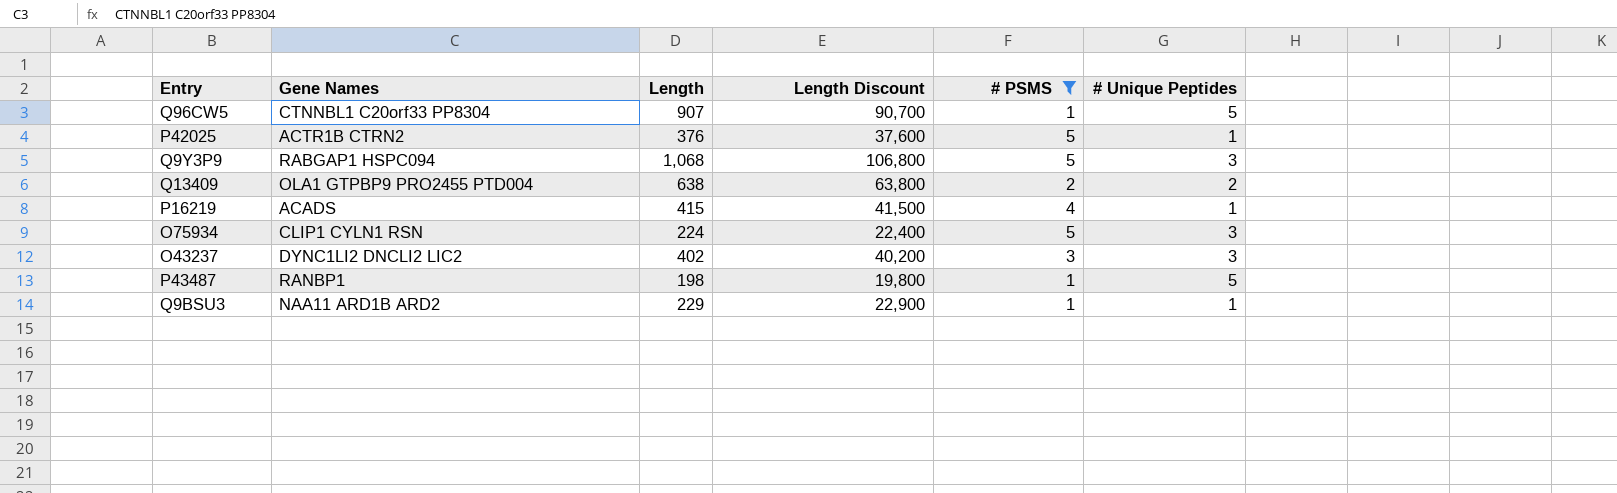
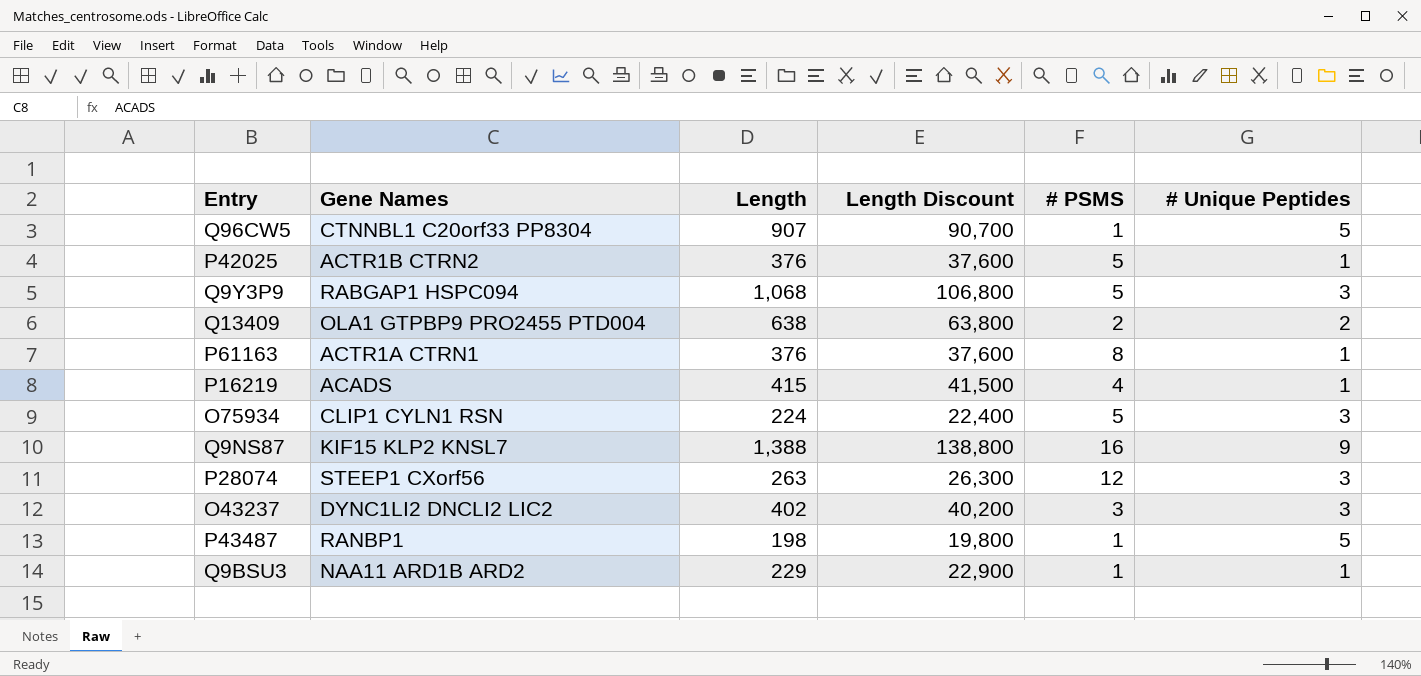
filter: # PSMS <= 5 -> none

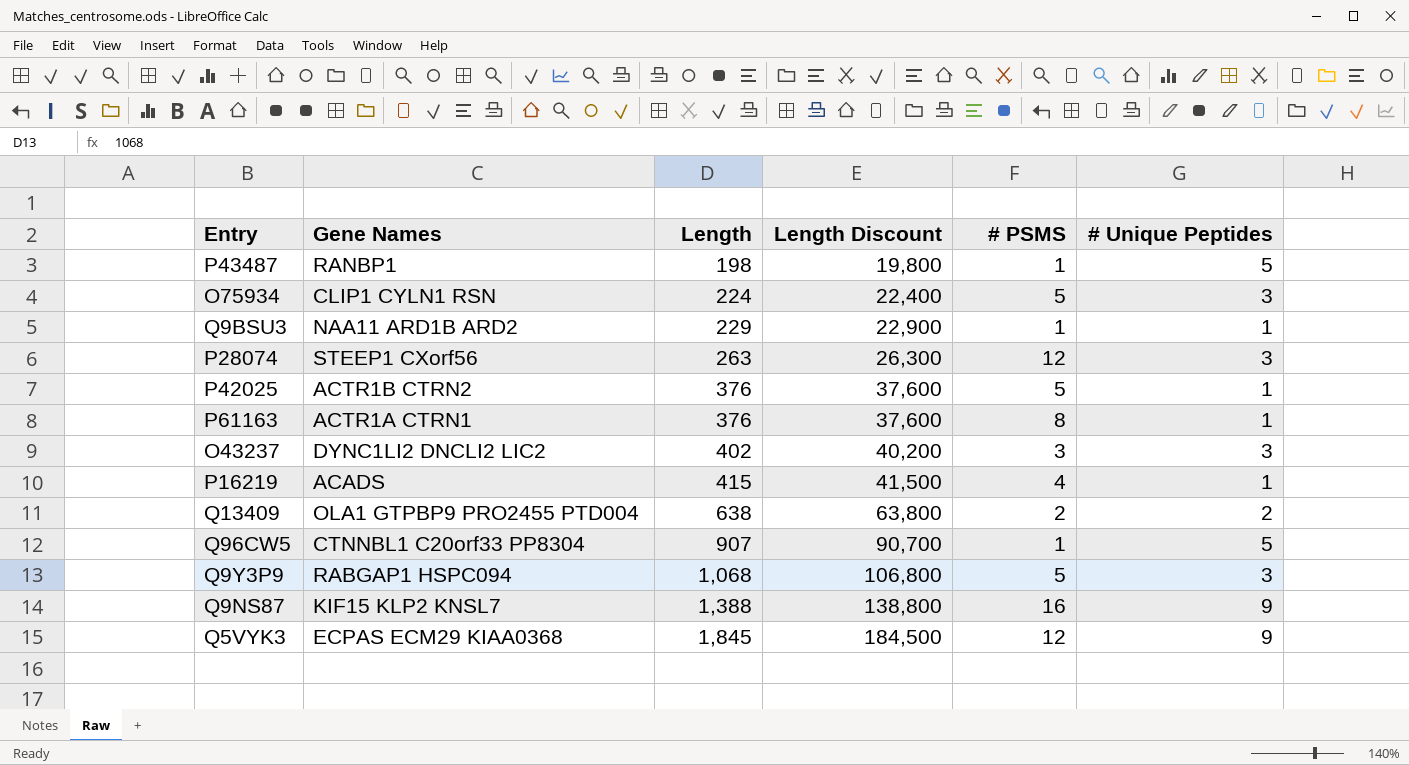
row order: none -> Length ascending
row Q5VYK3: none -> ECPAS ECM29 KIAA0368 | 1,845 | 184,500 | 12 | 9

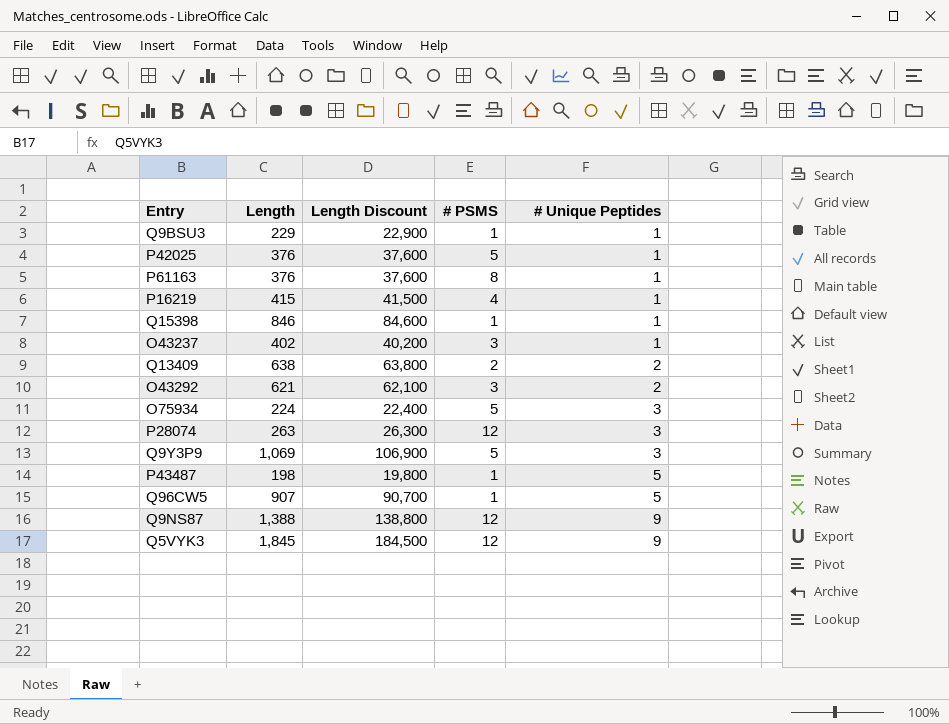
row order: Length ascending -> # Unique Peptides ascending
column Gene Names | position: 2 -> none
row Q15398: none -> 846 | 84,600 | 1 | 1
O43237 | # Unique Peptides: 3 -> 1
row O43292: none -> 621 | 62,100 | 3 | 2
Q9Y3P9 | Length: 1,068 -> 1,069
Q9Y3P9 | Length Discount: 106,800 -> 106,900
Q9NS87 | # PSMS: 16 -> 12

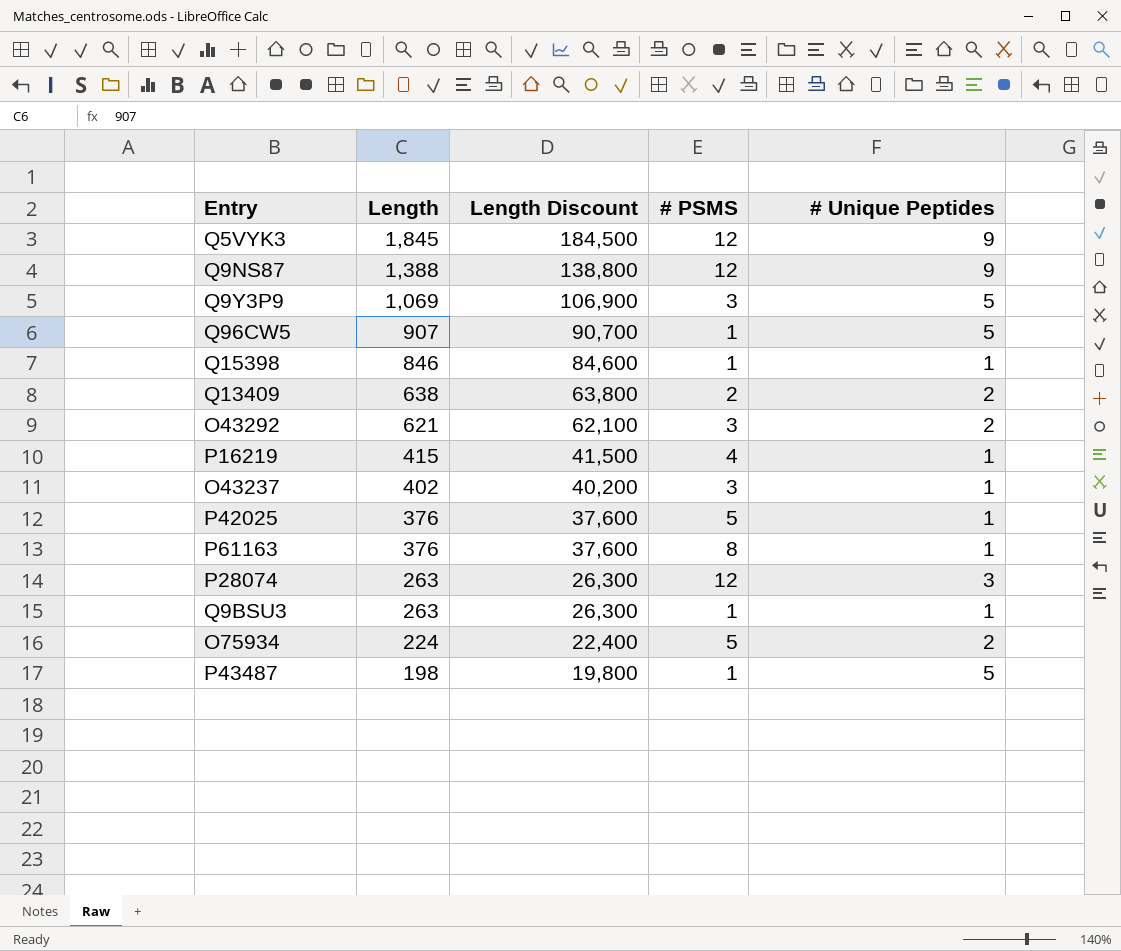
row order: # Unique Peptides ascending -> Length descending
Q9Y3P9 | # PSMS: 5 -> 3
Q9Y3P9 | # Unique Peptides: 3 -> 5
Q9BSU3 | Length: 229 -> 263
Q9BSU3 | Length Discount: 22,900 -> 26,300
O75934 | # Unique Peptides: 3 -> 2

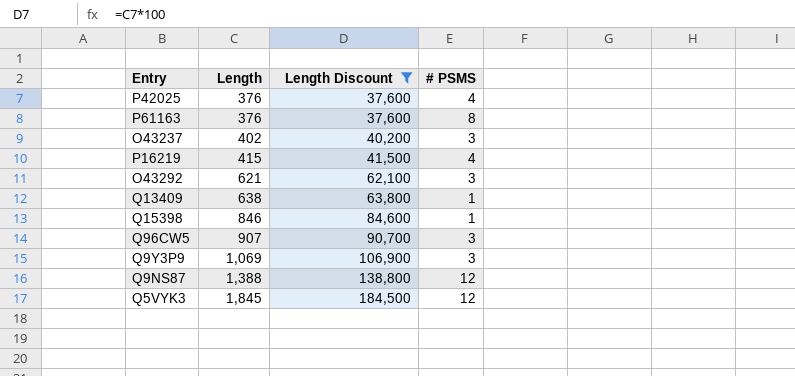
filter: none -> Length Discount >= 37,600
row order: Length descending -> Length ascending
column # Unique Peptides | position: 5 -> none
P42025 | # PSMS: 5 -> 4
Q13409 | # PSMS: 2 -> 1
Q96CW5 | # PSMS: 1 -> 3

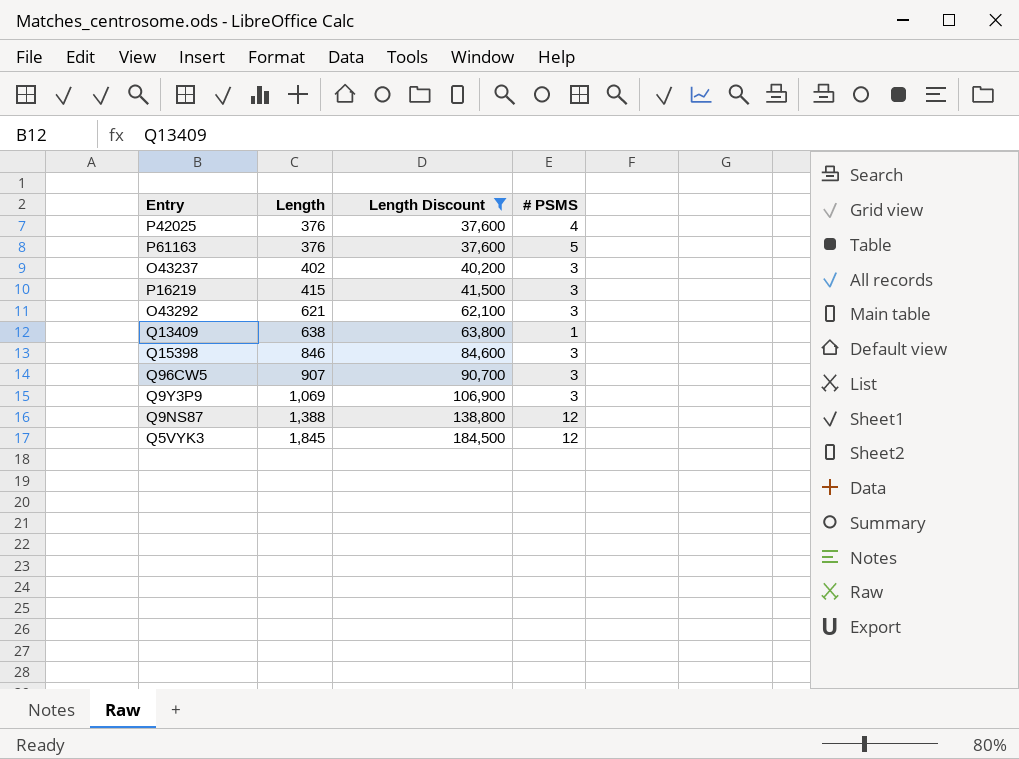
P61163 | # PSMS: 8 -> 5
P16219 | # PSMS: 4 -> 3
Q15398 | # PSMS: 1 -> 3

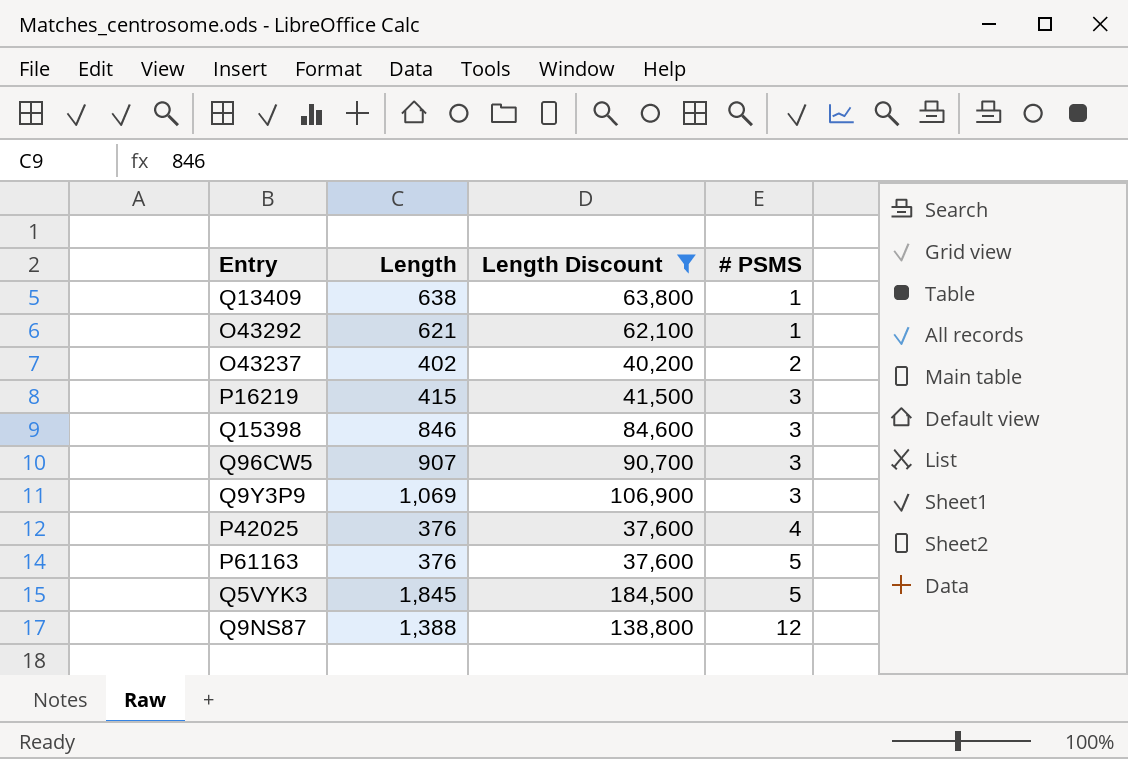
row order: Length ascending -> # PSMS ascending
O43292 | # PSMS: 3 -> 1
O43237 | # PSMS: 3 -> 2
Q5VYK3 | # PSMS: 12 -> 5

